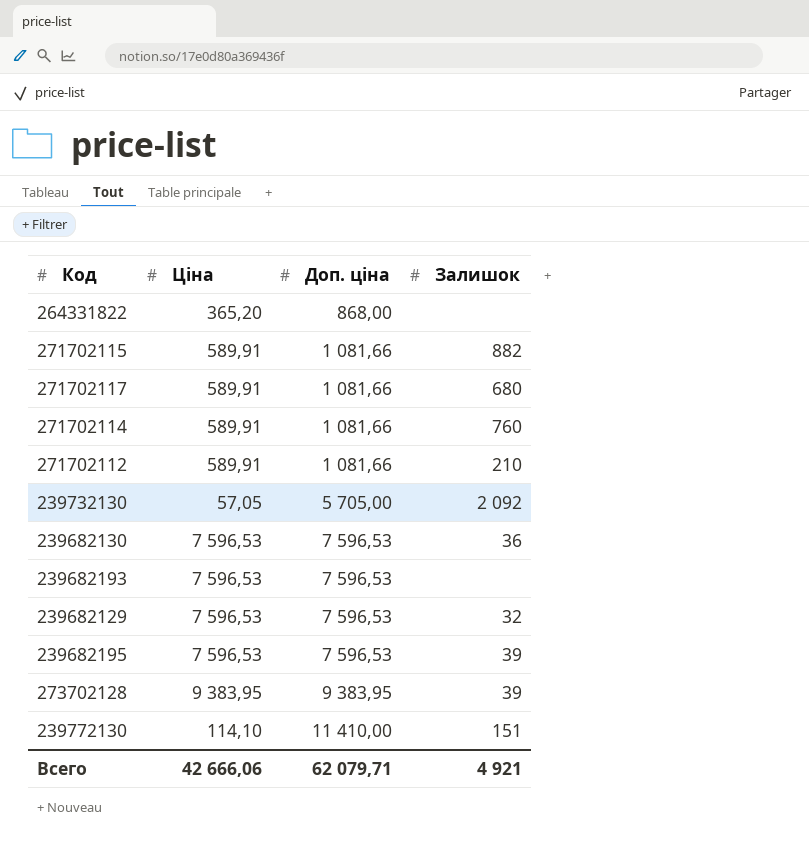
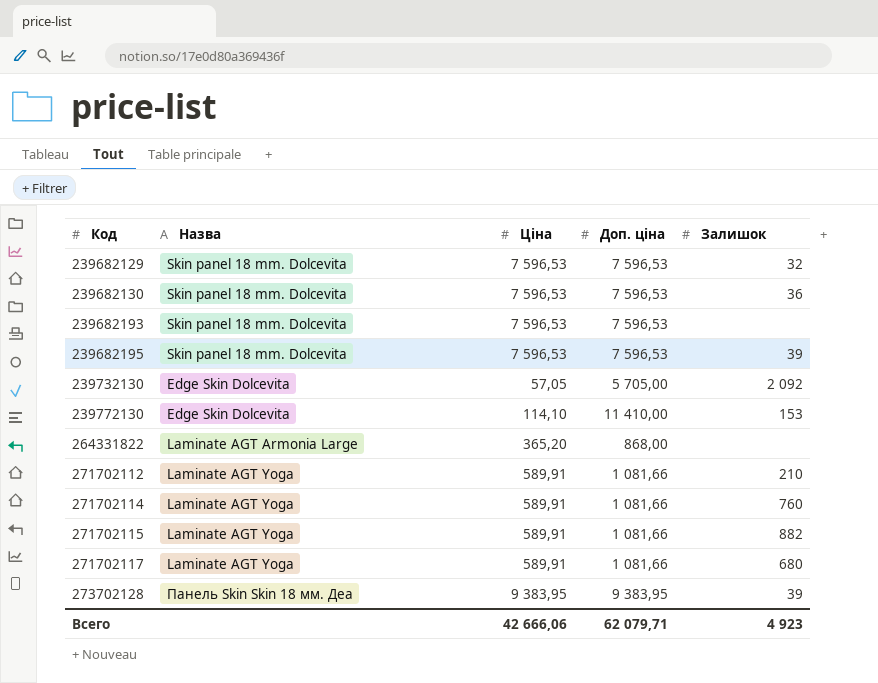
row order: Доп. ціна ascending -> Код ascending
column Назва | position: none -> 2
239772130 | Залишок: 151 -> 153
Всего | Залишок: 4 921 -> 4 923

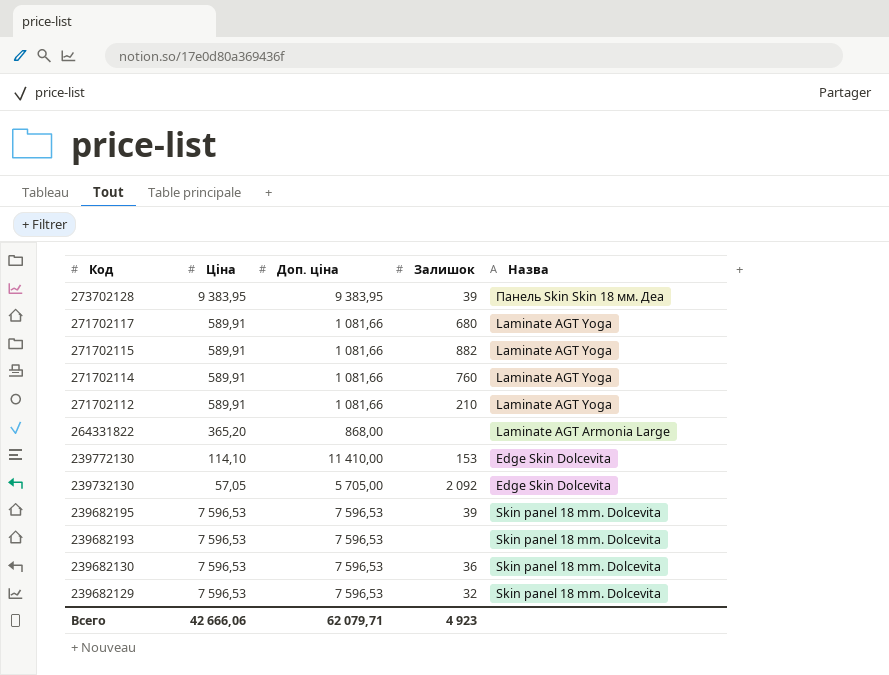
row order: Код ascending -> Код descending
column Назва | position: 2 -> 5

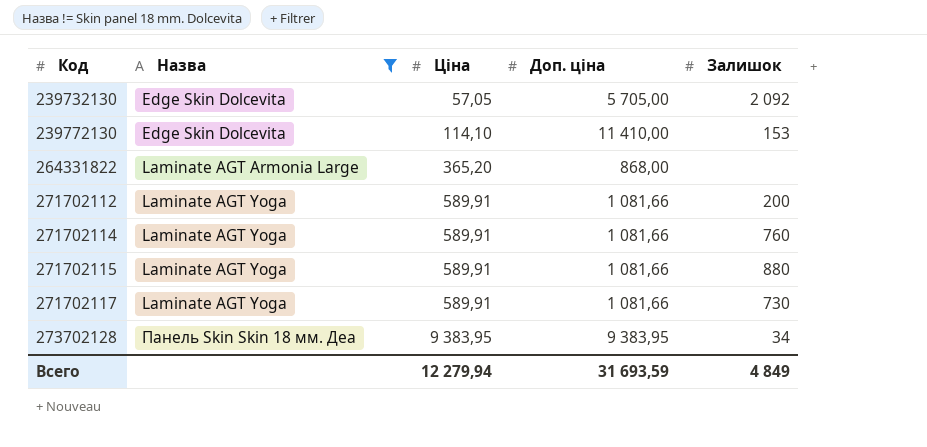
filter: none -> Назва != Skin panel 18 mm. Dolcevita
row order: Код descending -> Код ascending
column Назва | position: 5 -> 2
271702112 | Залишок: 210 -> 200
271702115 | Залишок: 882 -> 880
271702117 | Залишок: 680 -> 730
273702128 | Залишок: 39 -> 34
Всего | Ціна: 42 666,06 -> 12 279,94
Всего | Доп. ціна: 62 079,71 -> 31 693,59
Всего | Залишок: 4 923 -> 4 849

